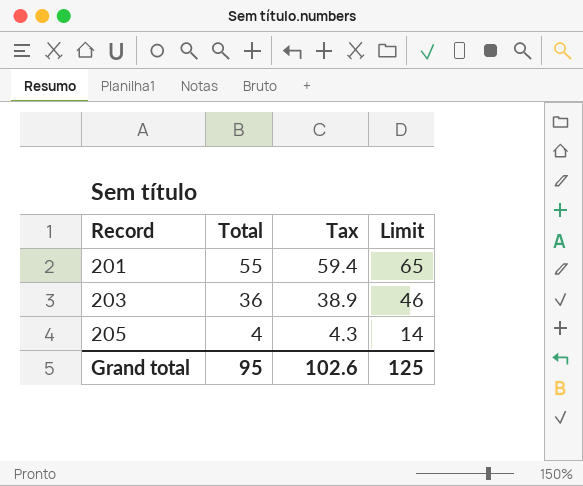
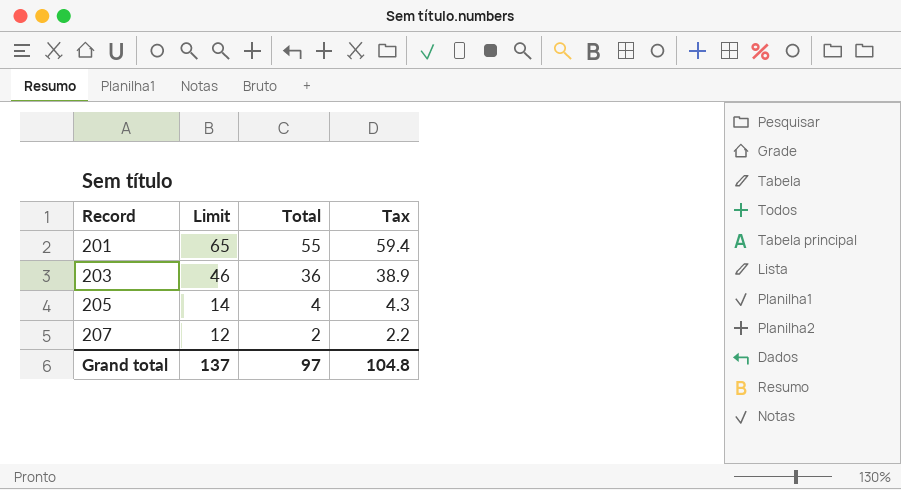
column Limit | position: 4 -> 2
row 207: none -> 12 | 2 | 2.2
Grand total | Limit: 125 -> 137
Grand total | Total: 95 -> 97
Grand total | Tax: 102.6 -> 104.8

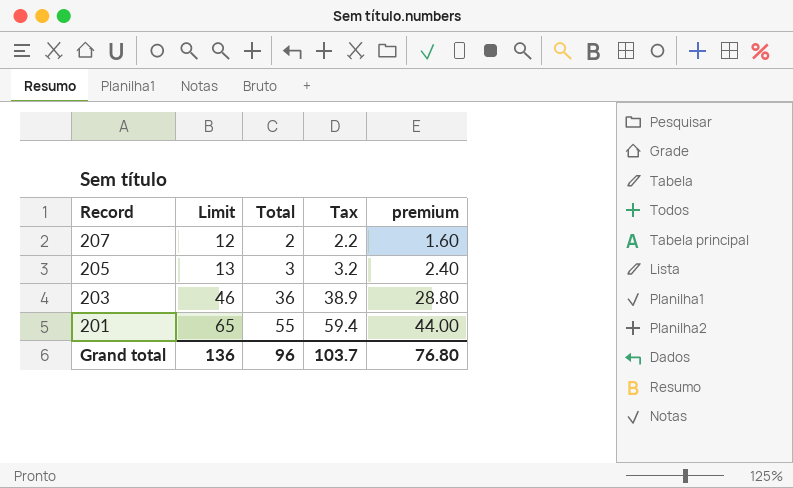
row order: Record ascending -> Record descending
column premium | formula: none -> [Total] * 0.8
205 | Limit: 14 -> 13
205 | Total: 4 -> 3
205 | Tax: 4.3 -> 3.2
Grand total | Limit: 137 -> 136
Grand total | Total: 97 -> 96
Grand total | Tax: 104.8 -> 103.7

